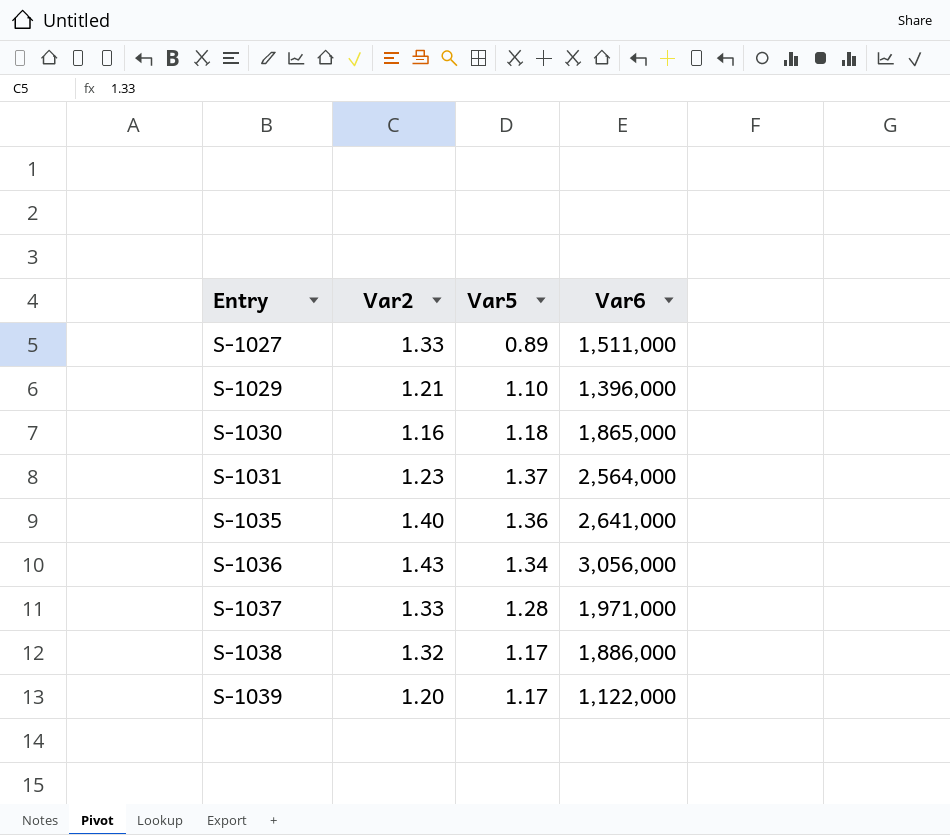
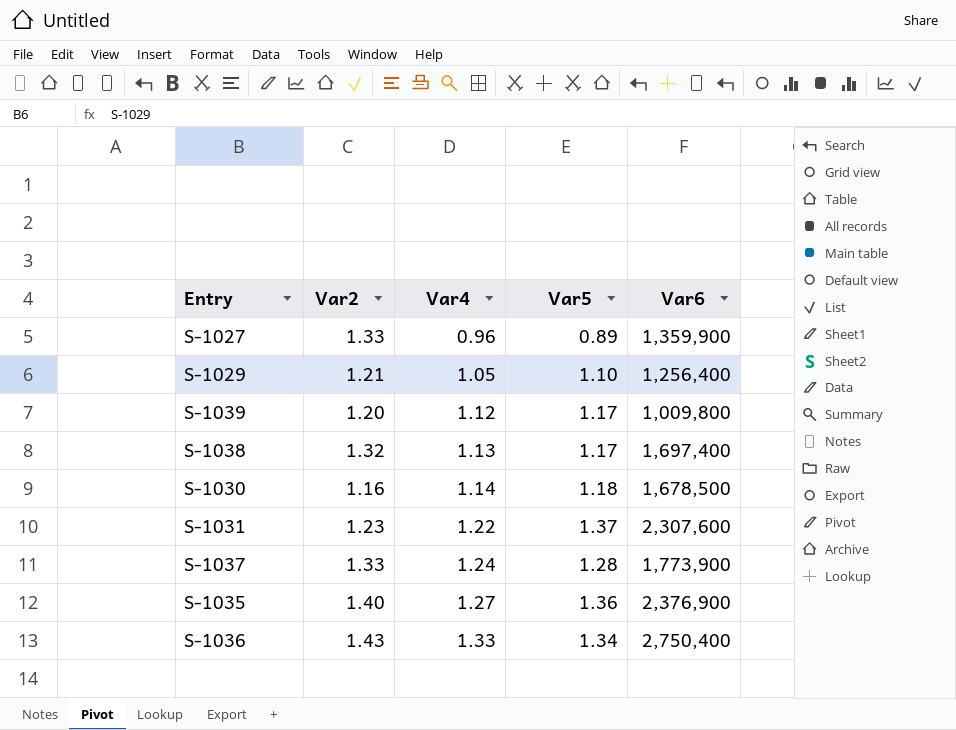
row order: Entry ascending -> Var4 ascending
column Var4 | position: none -> 3
S-1027 | Var6: 1,511,000 -> 1,359,900
S-1029 | Var6: 1,396,000 -> 1,256,400
S-1039 | Var6: 1,122,000 -> 1,009,800
S-1038 | Var6: 1,886,000 -> 1,697,400
S-1030 | Var6: 1,865,000 -> 1,678,500
S-1031 | Var6: 2,564,000 -> 2,307,600
S-1037 | Var6: 1,971,000 -> 1,773,900
S-1035 | Var6: 2,641,000 -> 2,376,900
S-1036 | Var6: 3,056,000 -> 2,750,400

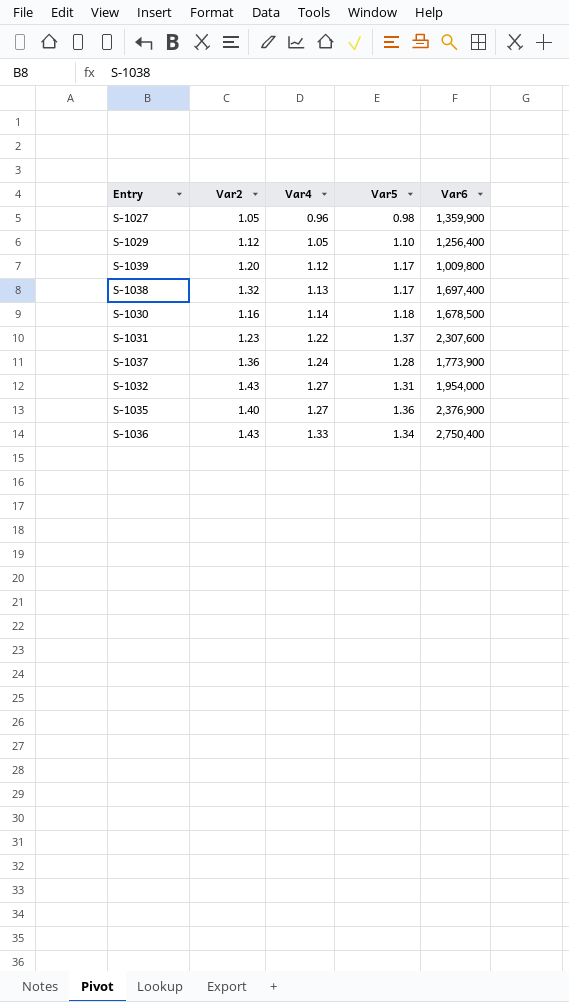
S-1027 | Var2: 1.33 -> 1.05
S-1027 | Var5: 0.89 -> 0.98
S-1029 | Var2: 1.21 -> 1.12
S-1037 | Var2: 1.33 -> 1.36
row S-1032: none -> 1.43 | 1.27 | 1.31 | 1,954,000

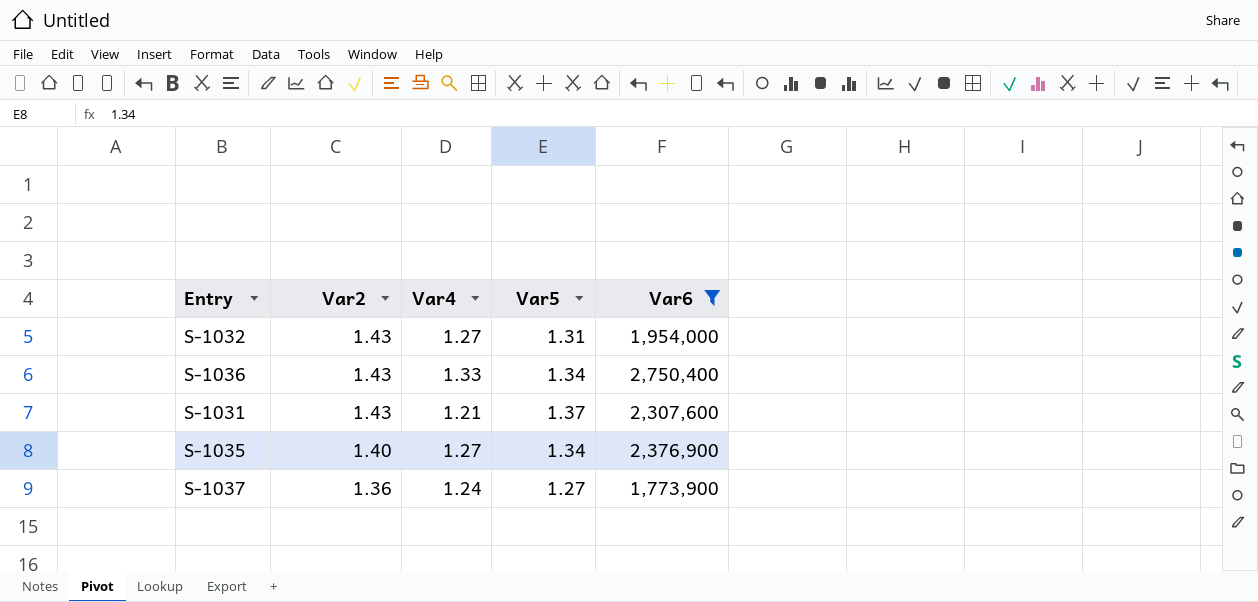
filter: none -> Var6 >= 1,773,900
row order: Var4 ascending -> Var2 descending
S-1031 | Var2: 1.23 -> 1.43
S-1031 | Var4: 1.22 -> 1.21
S-1035 | Var5: 1.36 -> 1.34
S-1037 | Var5: 1.28 -> 1.27

